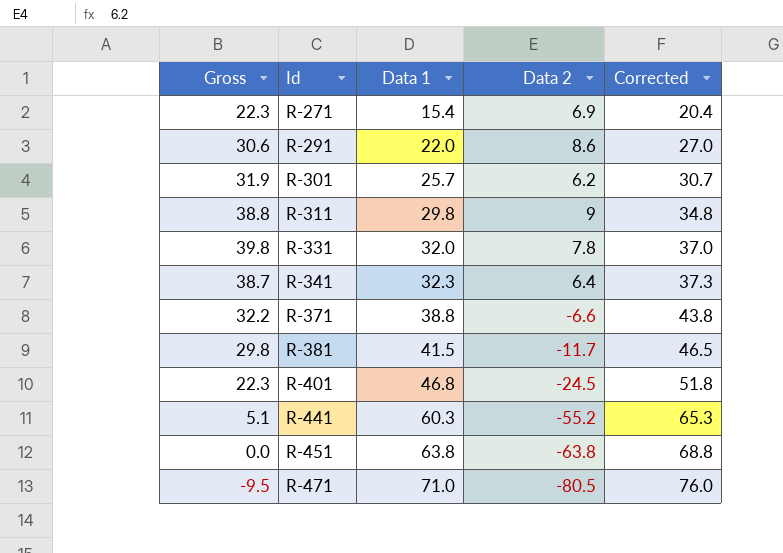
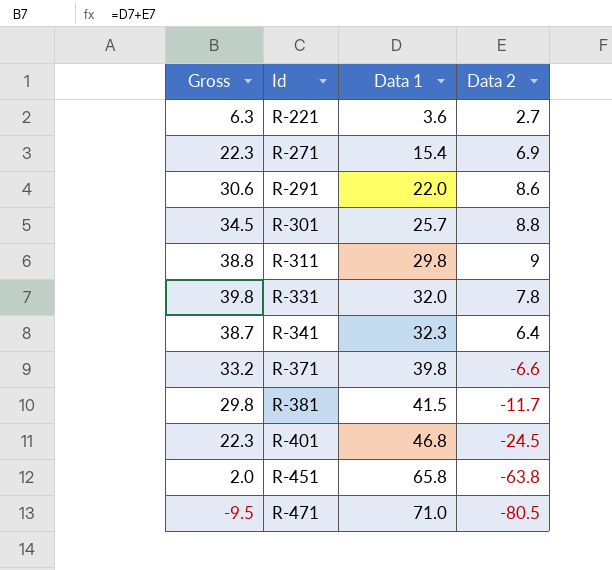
column Corrected | formula: [Data 1] + 5 -> none
row R-441: 5.1 | 60.3 | -55.2 | 65.3 -> none
row R-221: none -> 6.3 | 3.6 | 2.7
R-301 | Gross: 31.9 -> 34.5
R-301 | Data 2: 6.2 -> 8.8
R-371 | Gross: 32.2 -> 33.2
R-371 | Data 1: 38.8 -> 39.8
R-451 | Gross: 0.0 -> 2.0
R-451 | Data 1: 63.8 -> 65.8

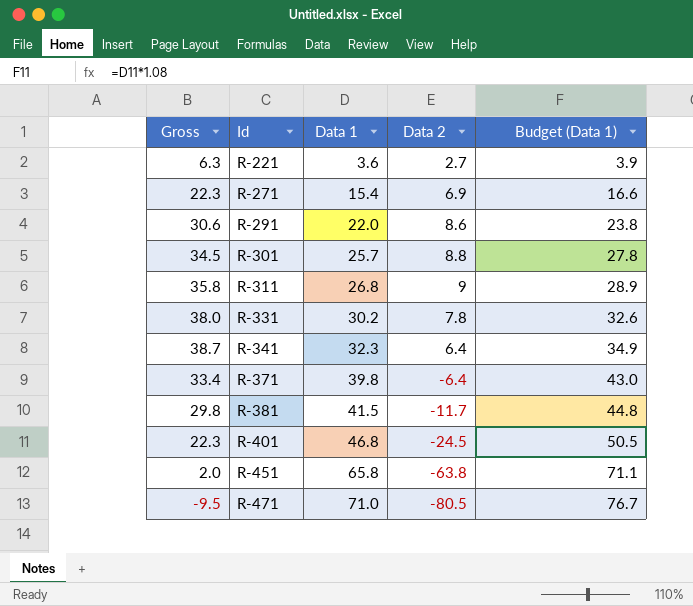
column Budget (Data 1) | formula: none -> [Data 1] * 1.08
R-311 | Gross: 38.8 -> 35.8
R-311 | Data 1: 29.8 -> 26.8
R-331 | Gross: 39.8 -> 38.0
R-331 | Data 1: 32.0 -> 30.2
R-371 | Gross: 33.2 -> 33.4
R-371 | Data 2: -6.6 -> -6.4

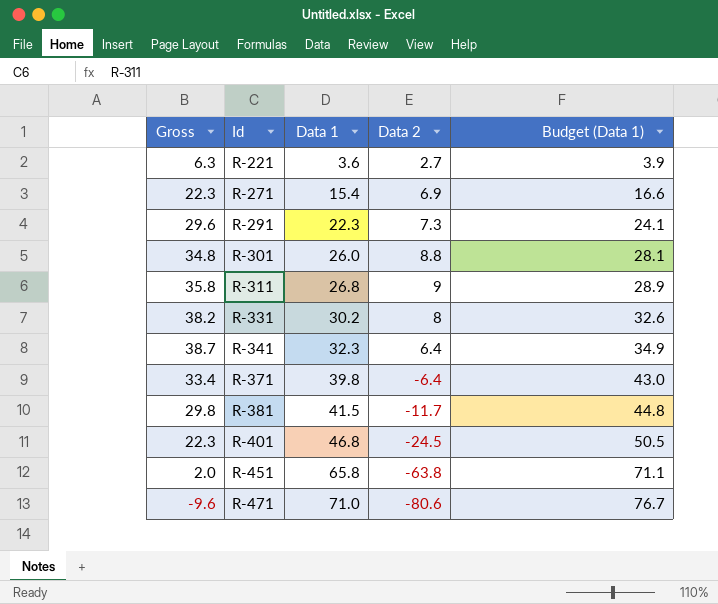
R-291 | Gross: 30.6 -> 29.6
R-291 | Data 1: 22.0 -> 22.3
R-291 | Data 2: 8.6 -> 7.3
R-291 | Budget (Data 1): 23.8 -> 24.1
R-301 | Gross: 34.5 -> 34.8
R-301 | Data 1: 25.7 -> 26.0
R-301 | Budget (Data 1): 27.8 -> 28.1
R-331 | Gross: 38.0 -> 38.2
R-331 | Data 2: 7.8 -> 8
R-471 | Gross: -9.5 -> -9.6
R-471 | Data 2: -80.5 -> -80.6

